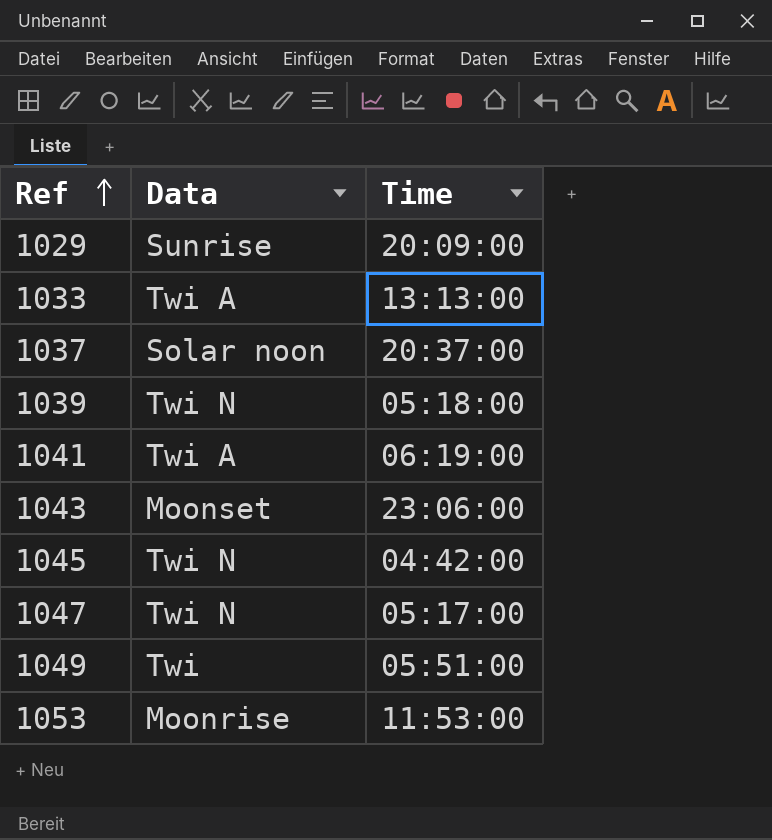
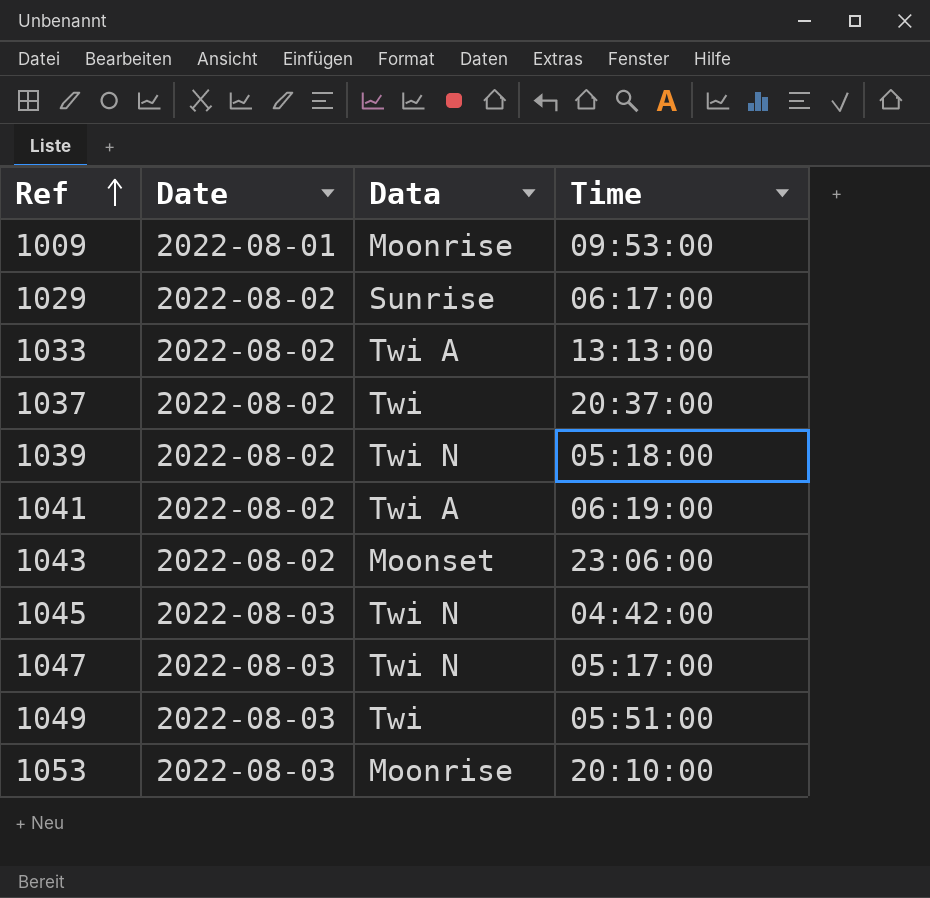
column Date | position: none -> 2
row 1009: none -> 2022-08-01 | Moonrise | 09:53:00
1029 | Time: 20:09:00 -> 06:17:00
1037 | Data: Solar noon -> Twi
1053 | Time: 11:53:00 -> 20:10:00

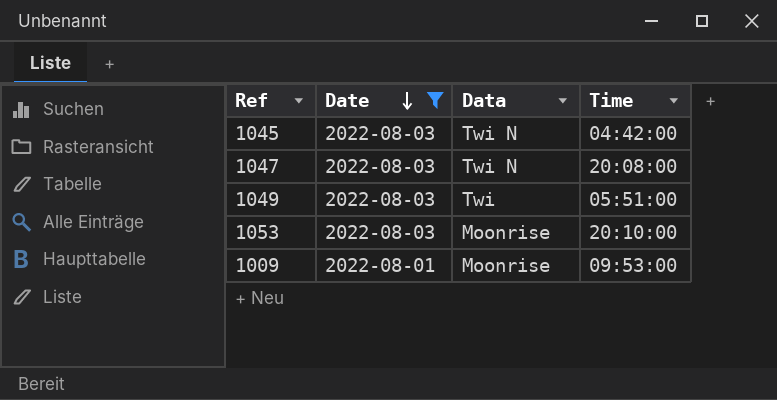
filter: none -> Date != 2022-08-02
row order: Ref ascending -> Date descending
1047 | Time: 05:17:00 -> 20:08:00

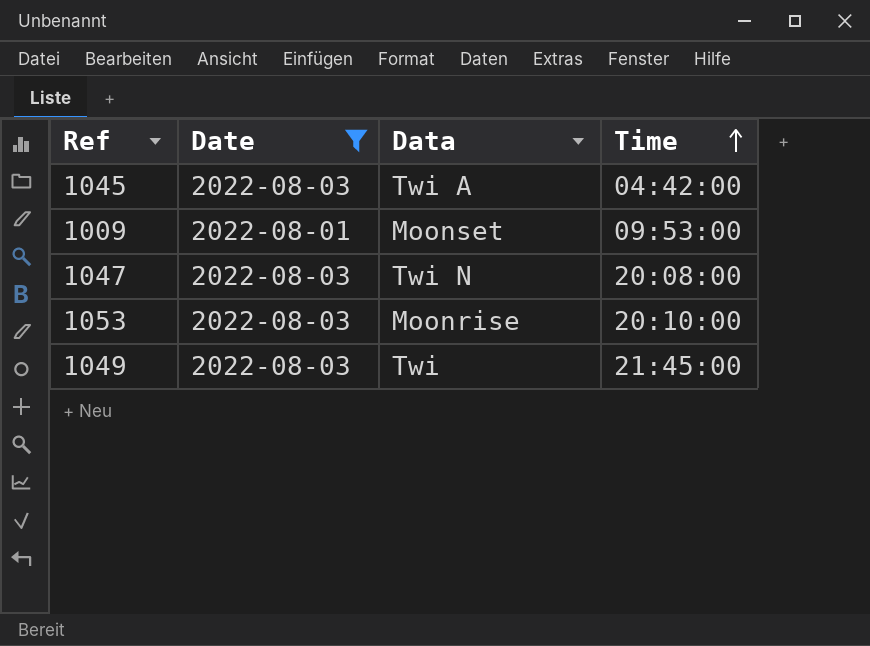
row order: Date descending -> Time ascending
1045 | Data: Twi N -> Twi A
1009 | Data: Moonrise -> Moonset
1049 | Time: 05:51:00 -> 21:45:00

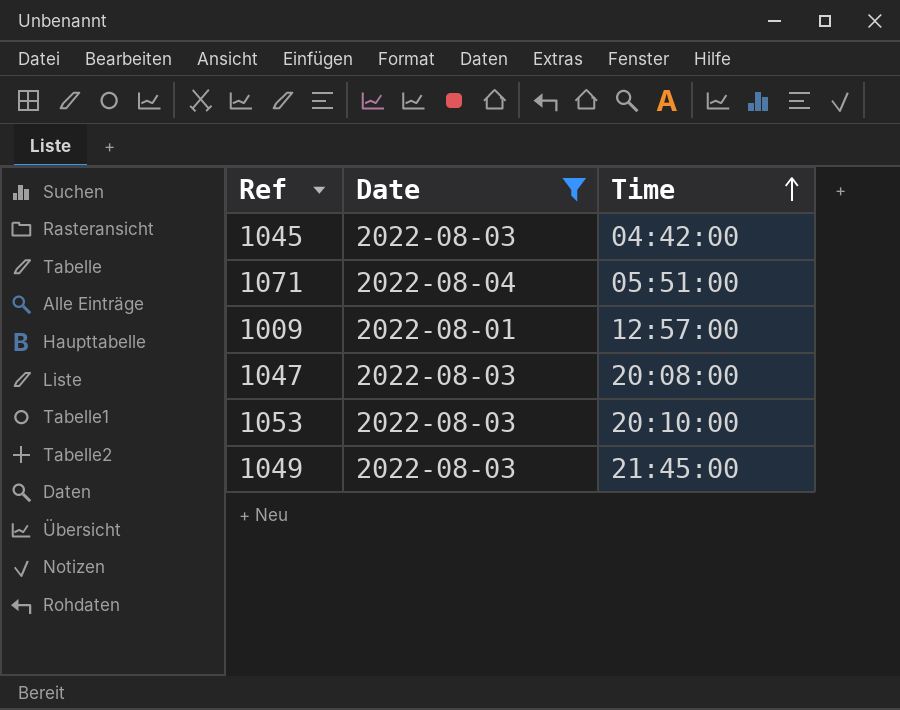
column Data | position: 3 -> none
row 1071: none -> 2022-08-04 | 05:51:00
1009 | Time: 09:53:00 -> 12:57:00

